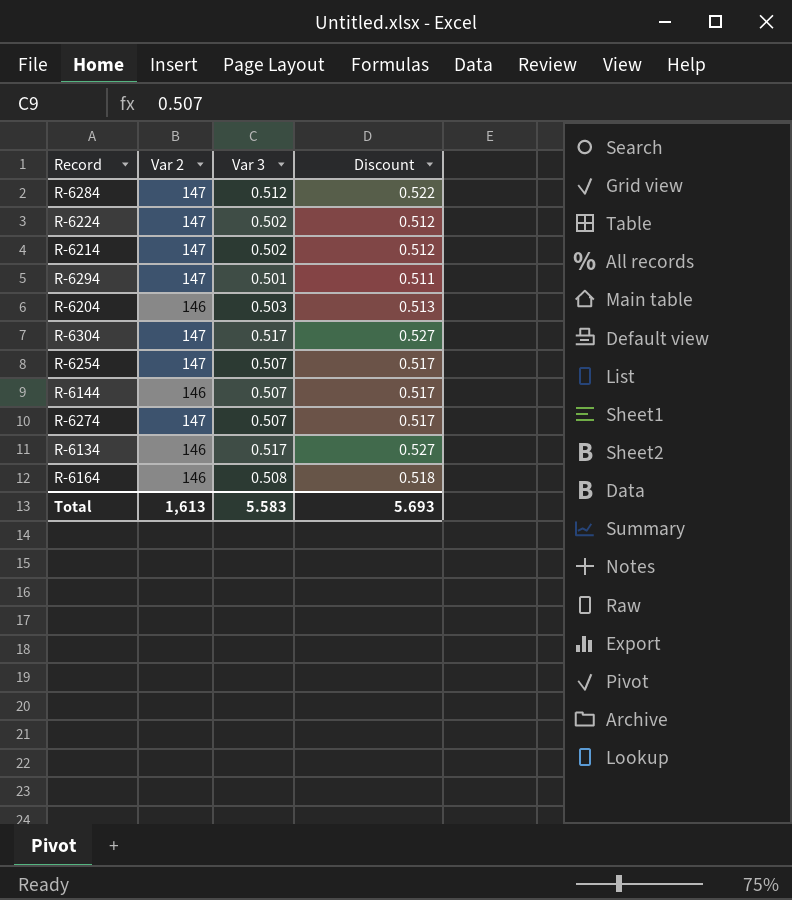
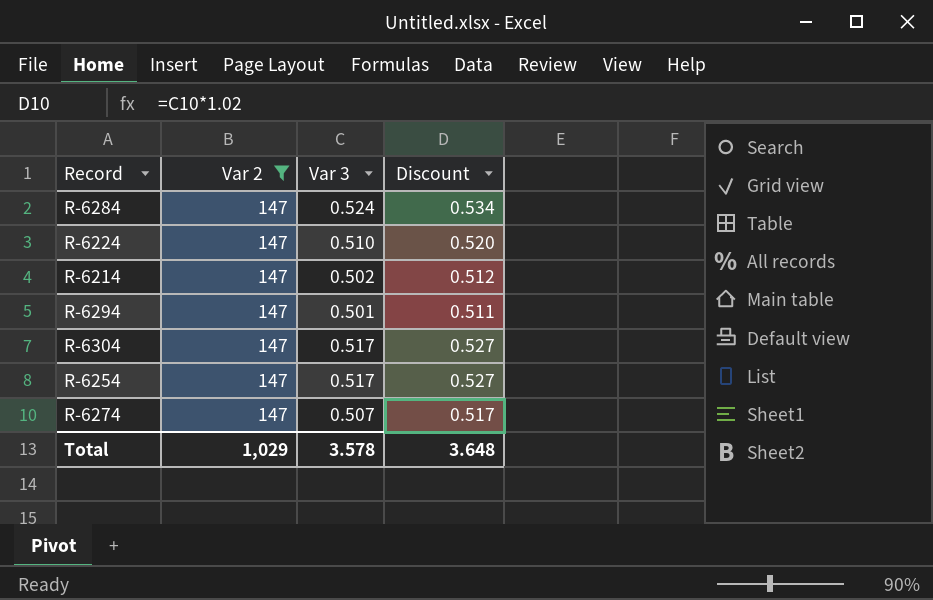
filter: none -> Var 2 = 147
R-6284 | Var 3: 0.512 -> 0.524
R-6284 | Discount: 0.522 -> 0.534
R-6224 | Var 3: 0.502 -> 0.510
R-6224 | Discount: 0.512 -> 0.520
R-6254 | Var 3: 0.507 -> 0.517
R-6254 | Discount: 0.517 -> 0.527
Total | Var 2: 1,613 -> 1,029
Total | Var 3: 5.583 -> 3.578
Total | Discount: 5.693 -> 3.648

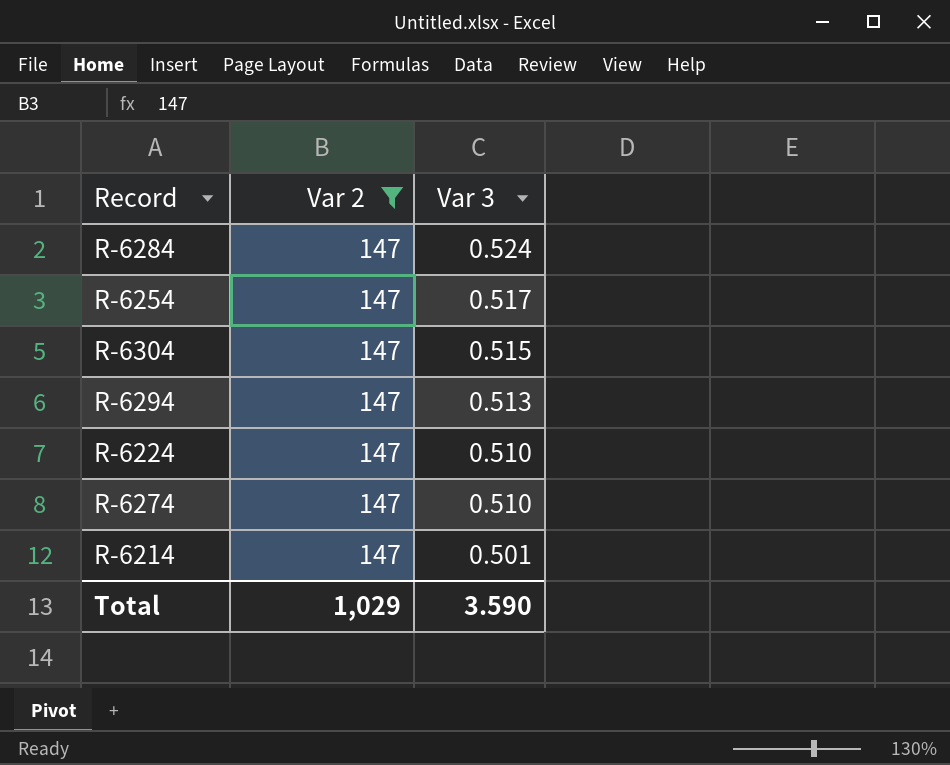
row order: none -> Var 3 descending
column Discount | formula: [Var 3] * 1.02 -> none
R-6304 | Var 3: 0.517 -> 0.515
R-6294 | Var 3: 0.501 -> 0.513
R-6274 | Var 3: 0.507 -> 0.510
R-6214 | Var 3: 0.502 -> 0.501
Total | Var 3: 3.578 -> 3.590

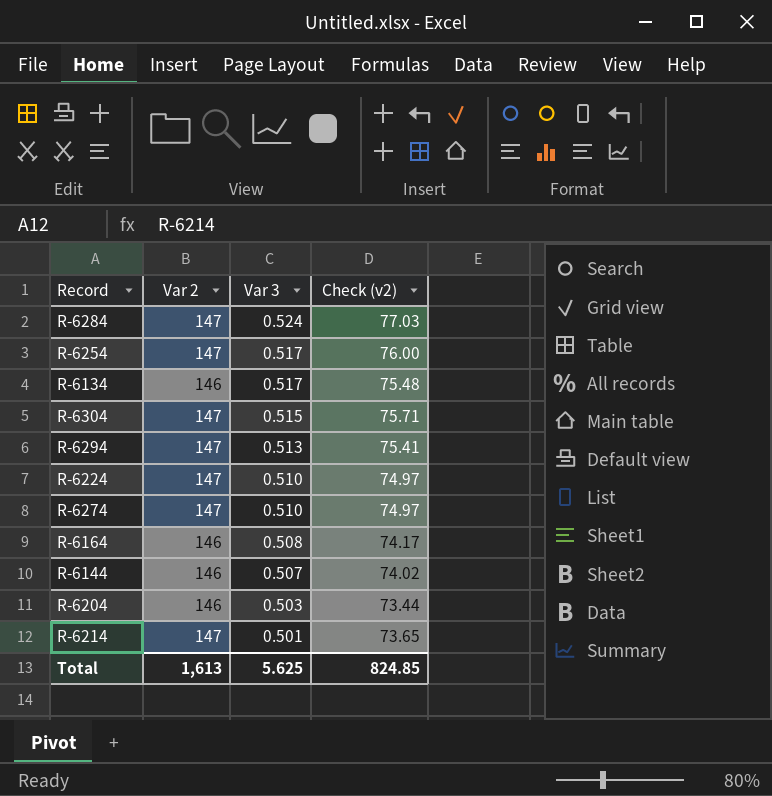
filter: Var 2 = 147 -> none
column Check (v2) | formula: none -> [Var 2] * [Var 3]
Total | Var 2: 1,029 -> 1,613
Total | Var 3: 3.590 -> 5.625

